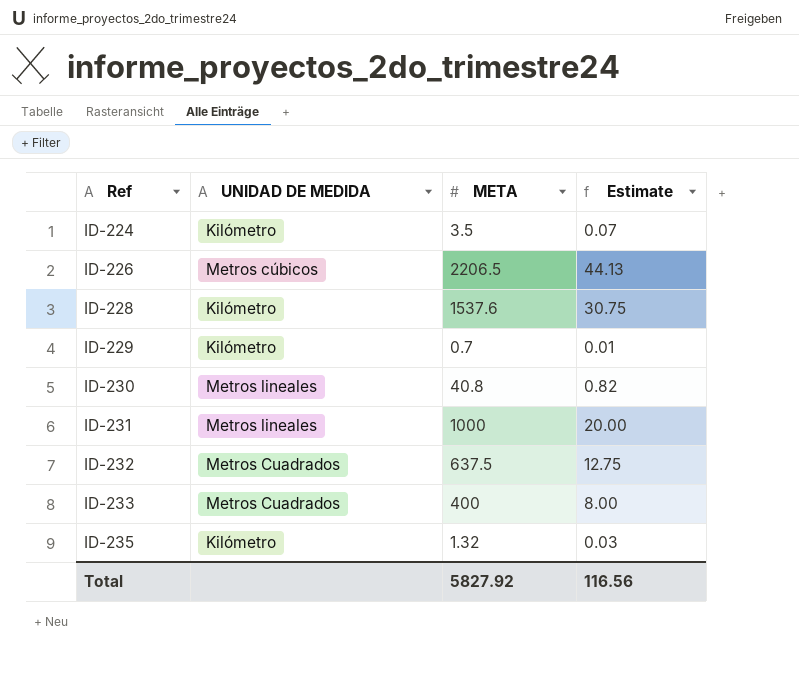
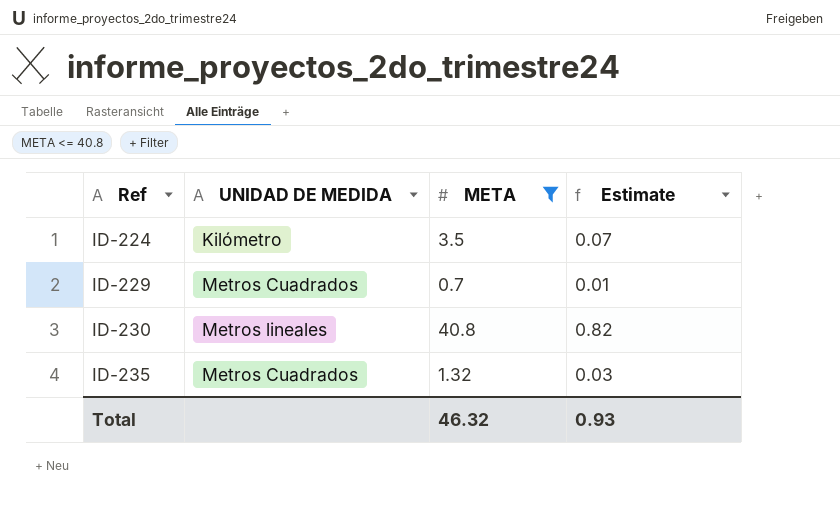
filter: none -> META <= 40.8
ID-229 | UNIDAD DE MEDIDA: Kilómetro -> Metros Cuadrados
ID-235 | UNIDAD DE MEDIDA: Kilómetro -> Metros Cuadrados
Total | META: 5827.92 -> 46.32
Total | Estimate: 116.56 -> 0.93

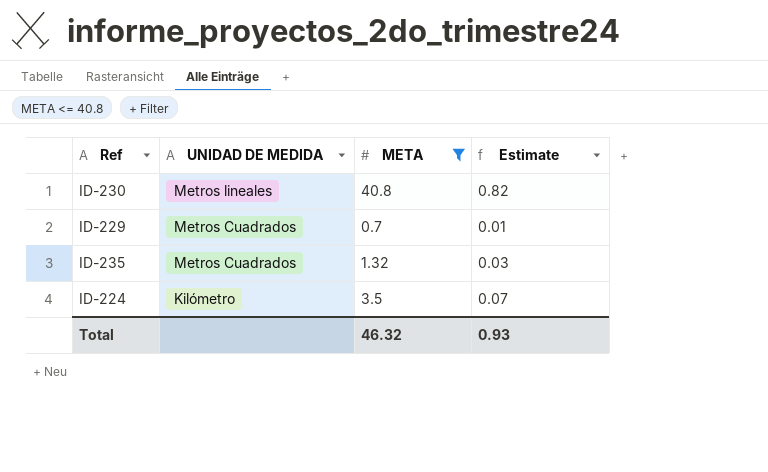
row order: Ref ascending -> UNIDAD DE MEDIDA descending

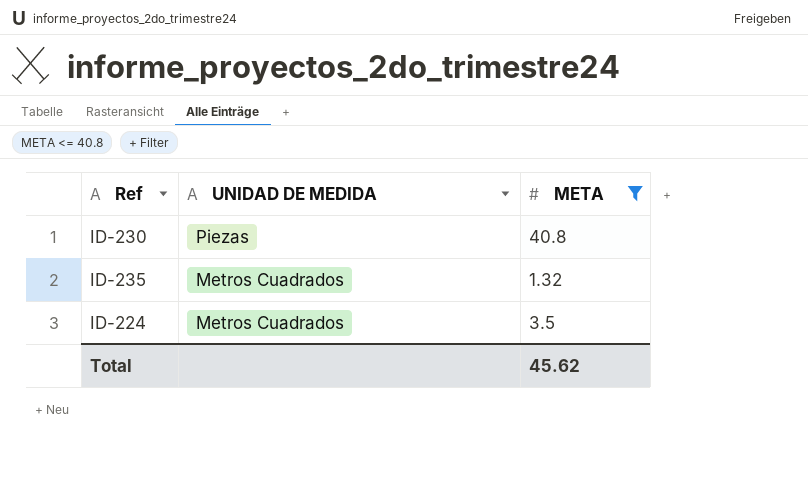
column Estimate | formula: [META] * 0.02 -> none
row ID-229: Metros Cuadrados | 0.7 | 0.01 -> none
ID-230 | UNIDAD DE MEDIDA: Metros lineales -> Piezas
ID-224 | UNIDAD DE MEDIDA: Kilómetro -> Metros Cuadrados
Total | META: 46.32 -> 45.62

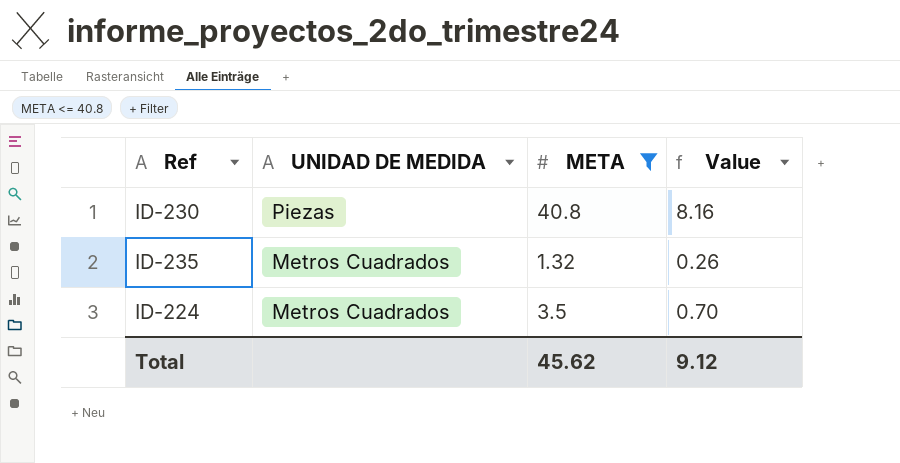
column Value | formula: none -> [META] * 0.2

